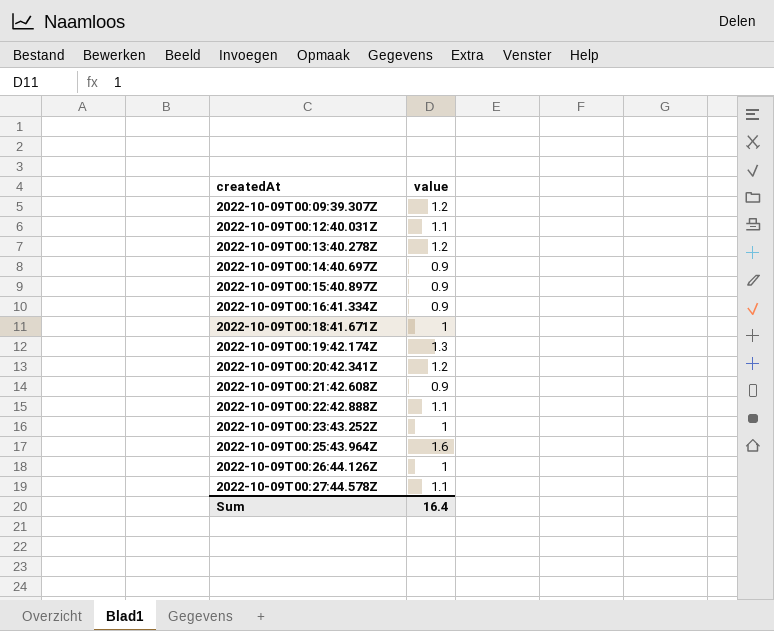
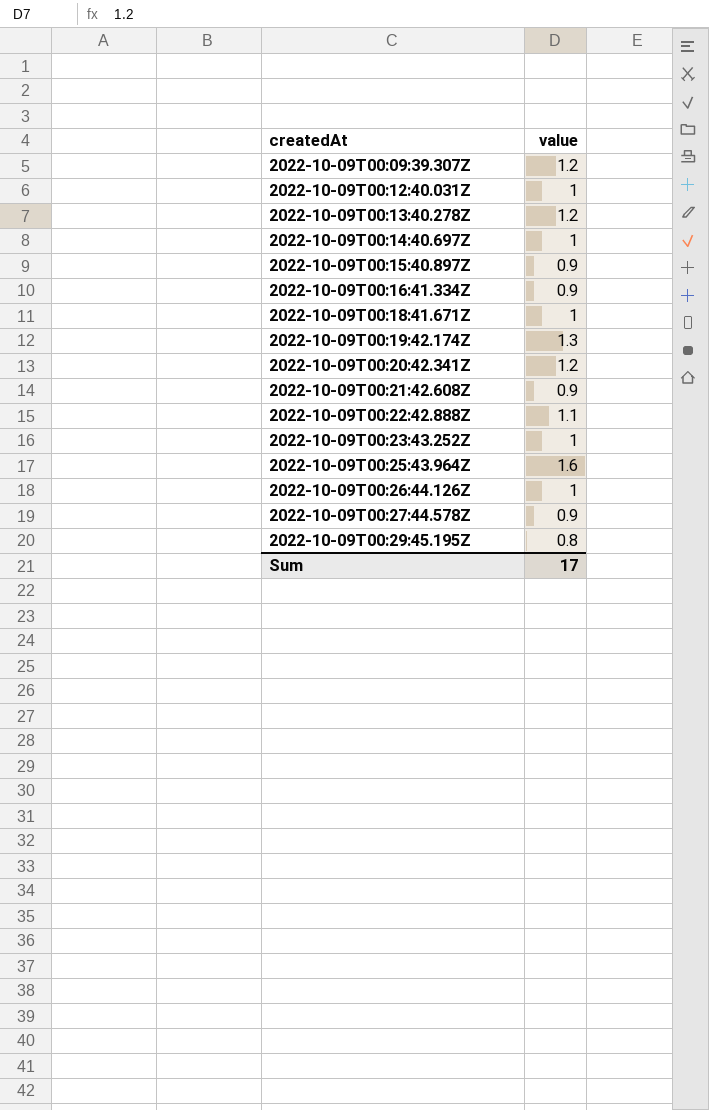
2022-10-09T00:12:40.031Z | value: 1.1 -> 1
2022-10-09T00:14:40.697Z | value: 0.9 -> 1
2022-10-09T00:27:44.578Z | value: 1.1 -> 0.9
row 2022-10-09T00:29:45.195Z: none -> 0.8
Sum | value: 16.4 -> 17

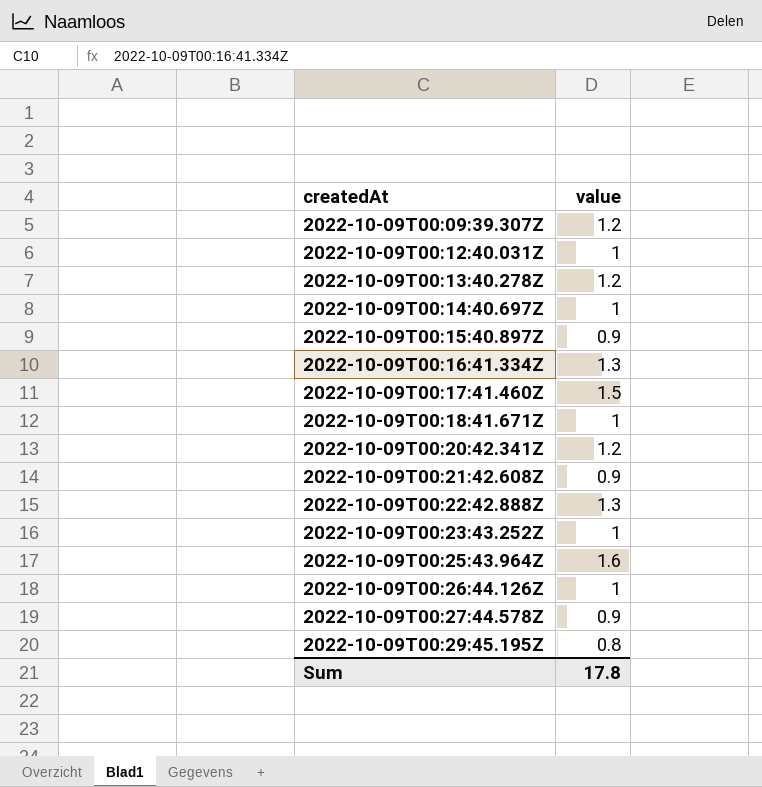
row 2022-10-09T00:19:42.174Z: 1.3 -> none
2022-10-09T00:16:41.334Z | value: 0.9 -> 1.3
row 2022-10-09T00:17:41.460Z: none -> 1.5
2022-10-09T00:22:42.888Z | value: 1.1 -> 1.3
Sum | value: 17 -> 17.8

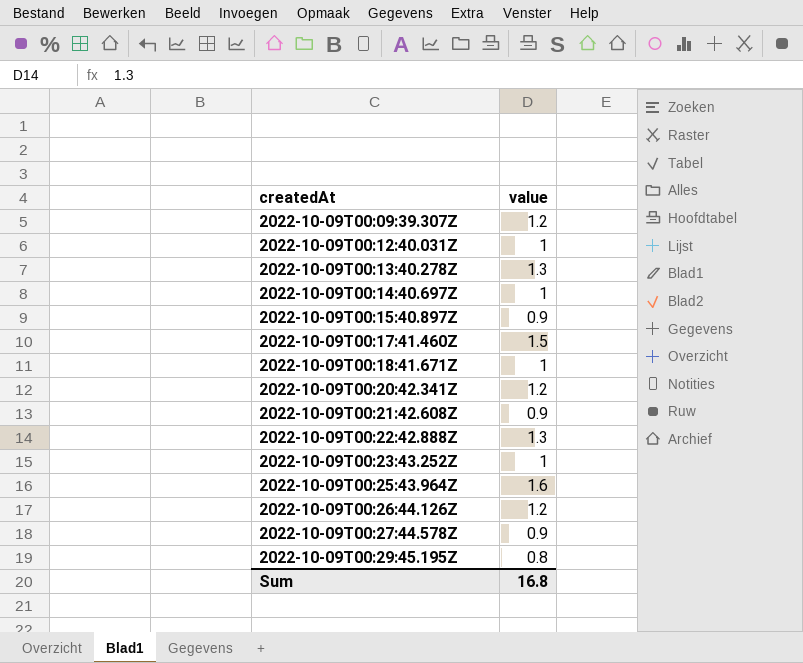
row 2022-10-09T00:16:41.334Z: 1.3 -> none
2022-10-09T00:13:40.278Z | value: 1.2 -> 1.3
2022-10-09T00:26:44.126Z | value: 1 -> 1.2
Sum | value: 17.8 -> 16.8

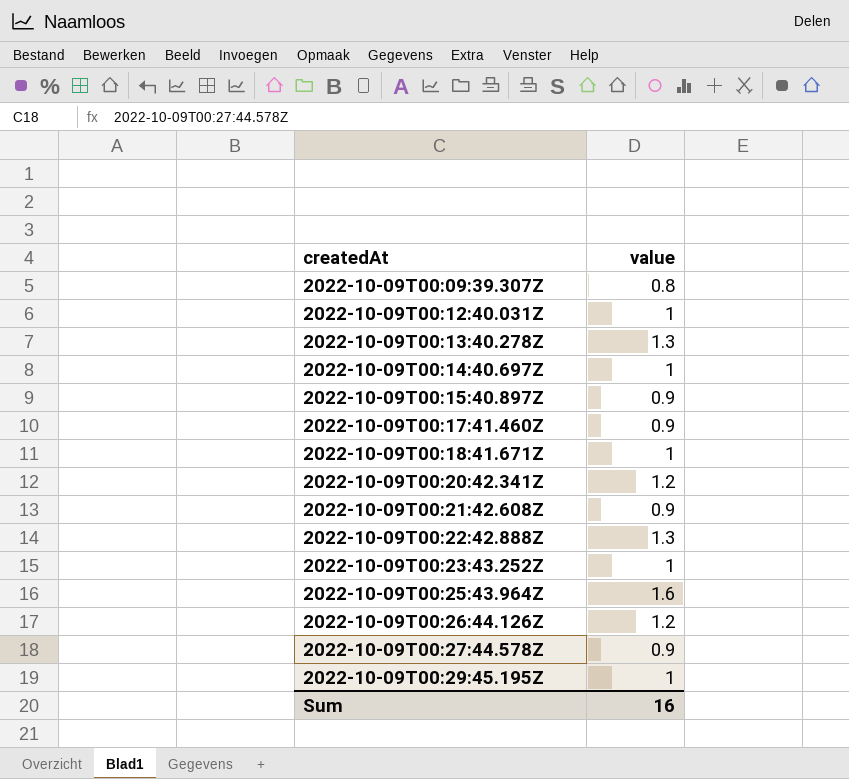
2022-10-09T00:09:39.307Z | value: 1.2 -> 0.8
2022-10-09T00:17:41.460Z | value: 1.5 -> 0.9
2022-10-09T00:29:45.195Z | value: 0.8 -> 1
Sum | value: 16.8 -> 16

